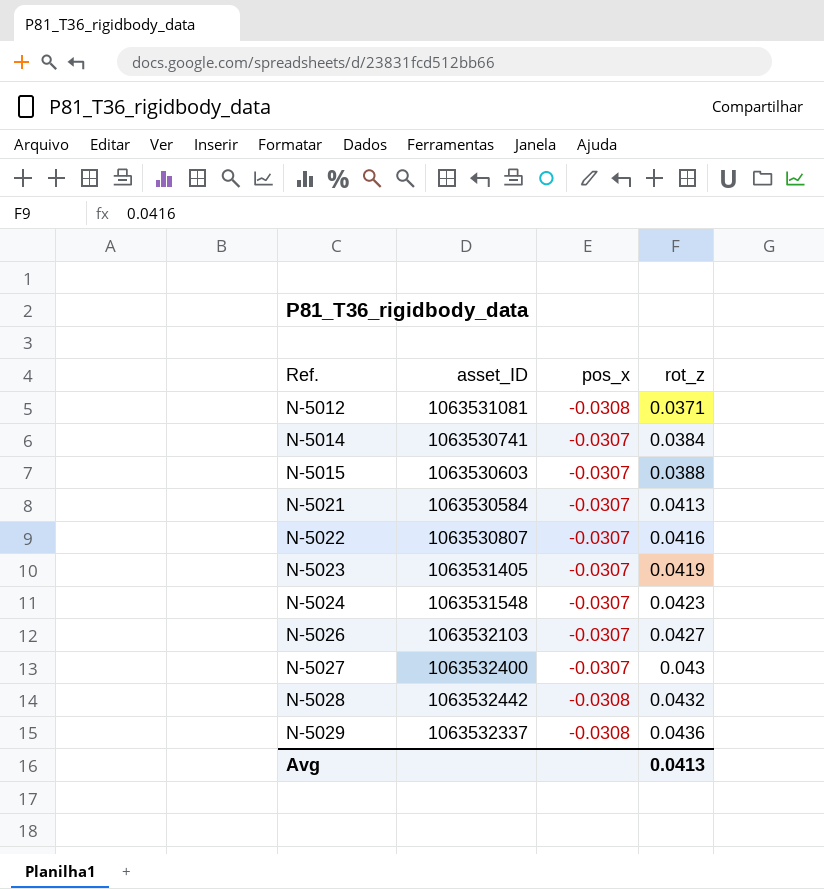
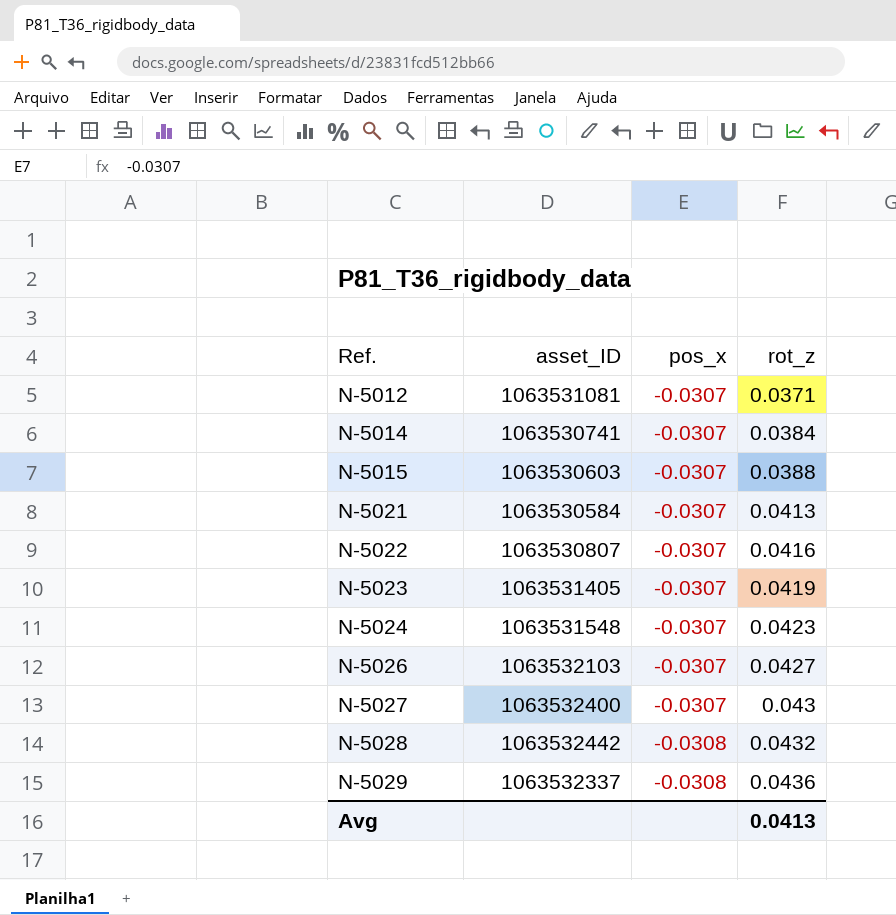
N-5012 | pos_x: -0.0308 -> -0.0307

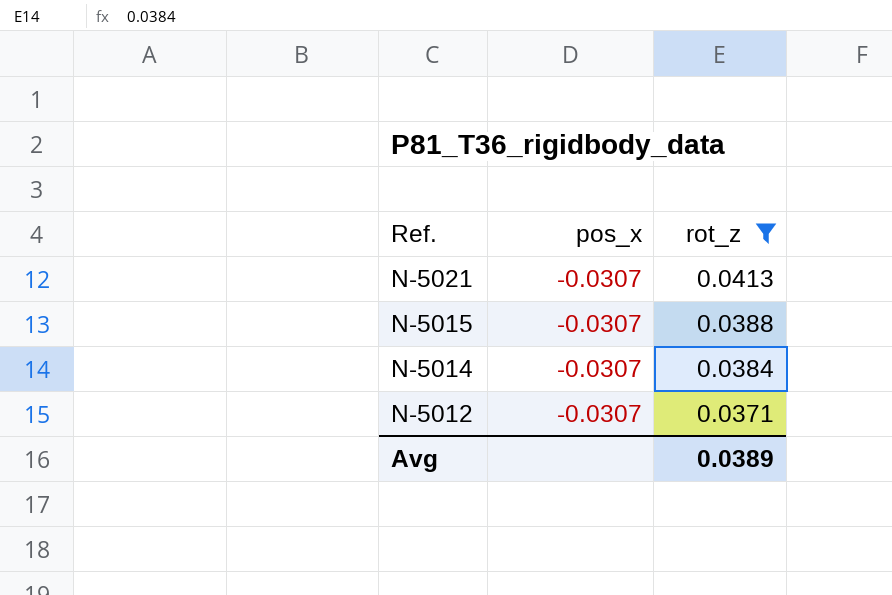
filter: none -> rot_z <= 0.0413
row order: Ref. ascending -> Ref. descending
column asset_ID | position: 2 -> none
Avg | rot_z: 0.0413 -> 0.0389

